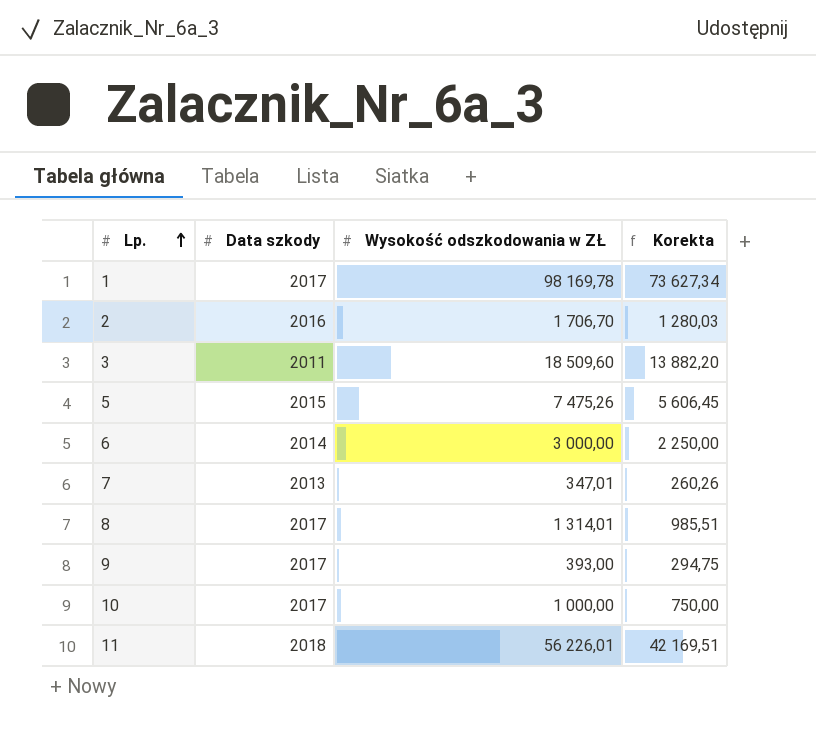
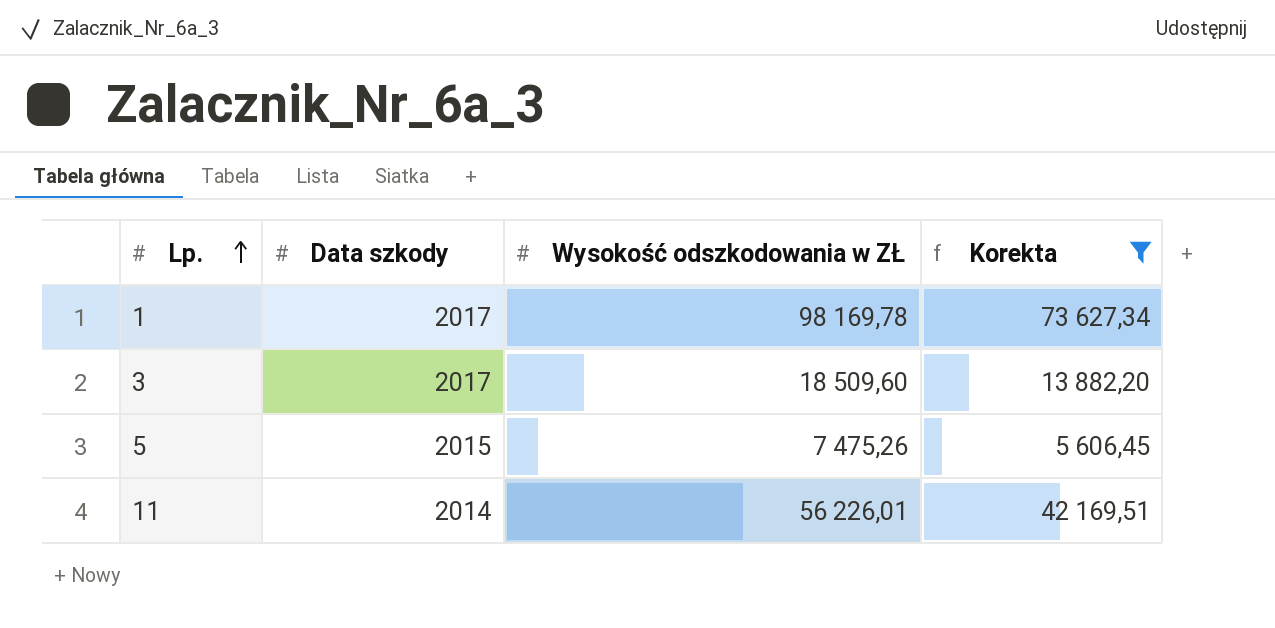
filter: none -> Korekta >= 5 606,45
3 | Data szkody: 2011 -> 2017
11 | Data szkody: 2018 -> 2014

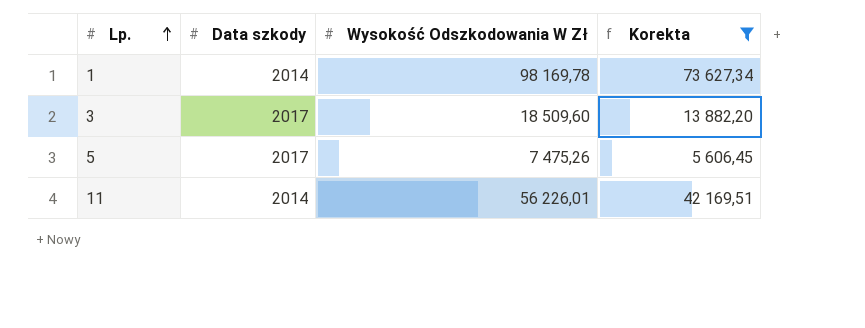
column name: Wysokość odszkodowania w ZŁ -> Wysokość Odszkodowania W Zł
1 | Data szkody: 2017 -> 2014
5 | Data szkody: 2015 -> 2017

